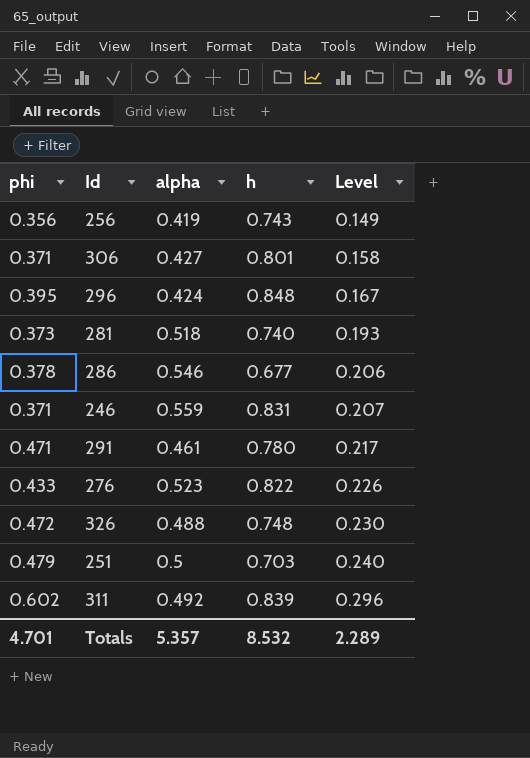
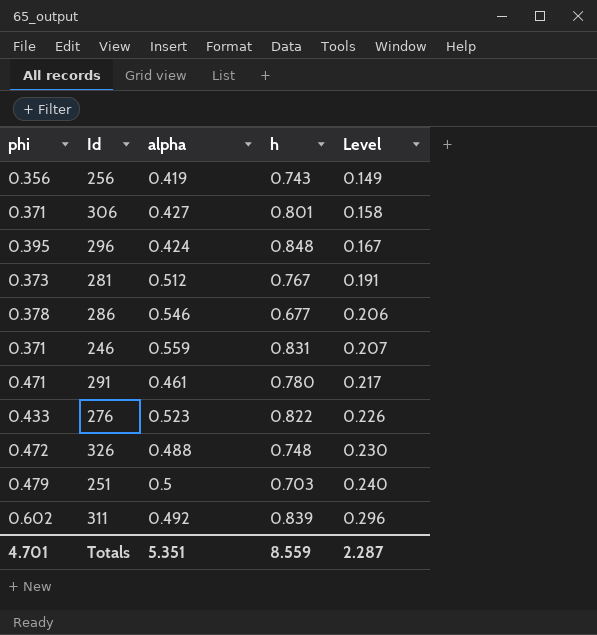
281 | alpha: 0.518 -> 0.512
281 | h: 0.740 -> 0.767
281 | Level: 0.193 -> 0.191
Totals | alpha: 5.357 -> 5.351
Totals | h: 8.532 -> 8.559
Totals | Level: 2.289 -> 2.287

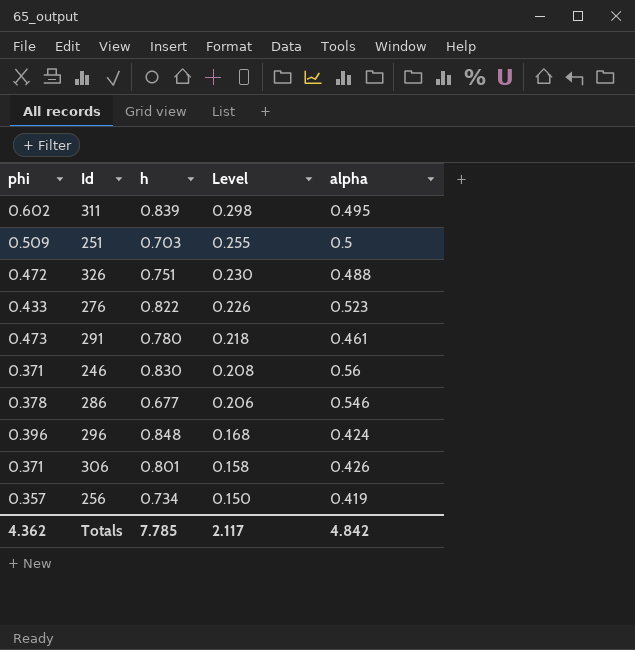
row order: Level ascending -> Level descending
column alpha | position: 3 -> 5
row 281: 0.373 | 0.512 | 0.767 | 0.191 -> none
311 | Level: 0.296 -> 0.298
311 | alpha: 0.492 -> 0.495
251 | phi: 0.479 -> 0.509
251 | Level: 0.240 -> 0.255
326 | h: 0.748 -> 0.751
291 | phi: 0.471 -> 0.473
291 | Level: 0.217 -> 0.218
246 | h: 0.831 -> 0.830
246 | Level: 0.207 -> 0.208
246 | alpha: 0.559 -> 0.56
296 | phi: 0.395 -> 0.396
296 | Level: 0.167 -> 0.168
306 | alpha: 0.427 -> 0.426
256 | phi: 0.356 -> 0.357
256 | h: 0.743 -> 0.734
256 | Level: 0.149 -> 0.150
Totals | phi: 4.701 -> 4.362
Totals | h: 8.559 -> 7.785
Totals | Level: 2.287 -> 2.117
Totals | alpha: 5.351 -> 4.842

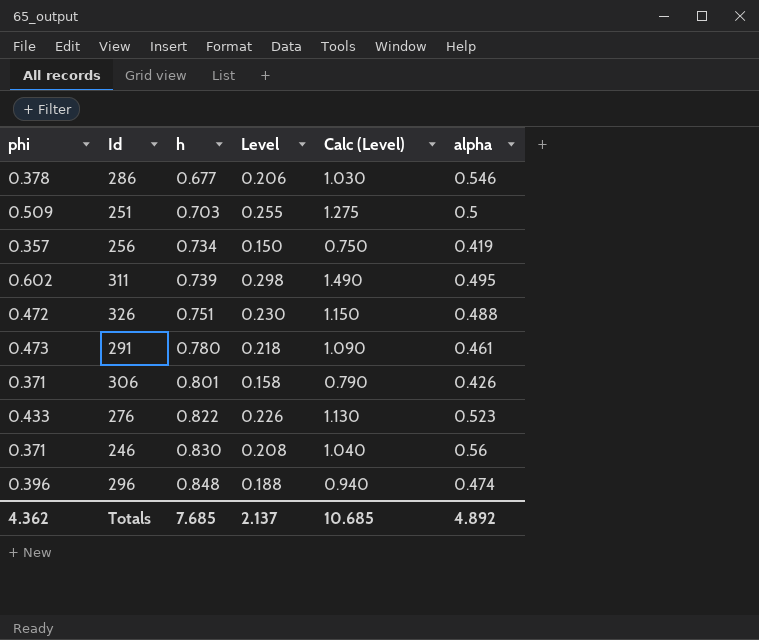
row order: Level descending -> h ascending
column Calc (Level) | formula: none -> [Level] * 5
311 | h: 0.839 -> 0.739
296 | Level: 0.168 -> 0.188
296 | alpha: 0.424 -> 0.474
Totals | h: 7.785 -> 7.685
Totals | Level: 2.117 -> 2.137
Totals | alpha: 4.842 -> 4.892

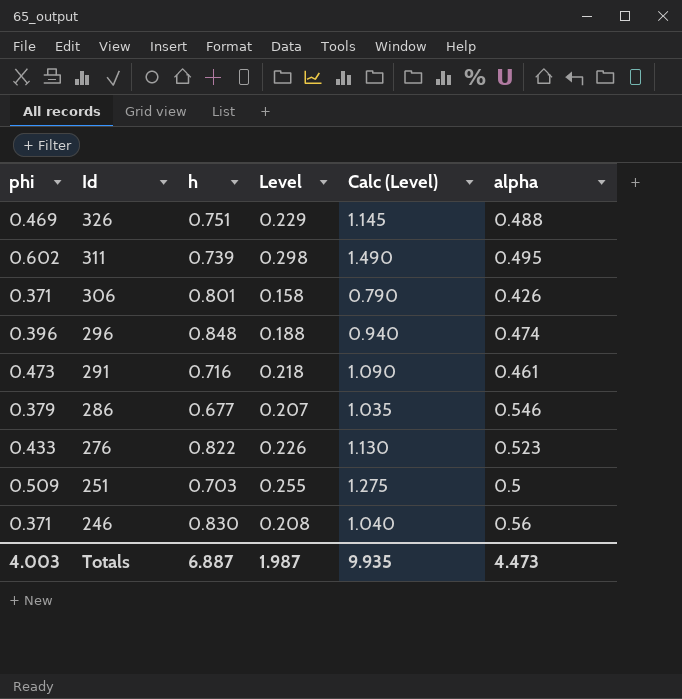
row order: h ascending -> Id descending
row 256: 0.357 | 0.734 | 0.150 | 0.750 | 0.419 -> none
326 | phi: 0.472 -> 0.469
326 | Level: 0.230 -> 0.229
326 | Calc (Level): 1.150 -> 1.145
291 | h: 0.780 -> 0.716
286 | phi: 0.378 -> 0.379
286 | Level: 0.206 -> 0.207
286 | Calc (Level): 1.030 -> 1.035
Totals | phi: 4.362 -> 4.003
Totals | h: 7.685 -> 6.887
Totals | Level: 2.137 -> 1.987
Totals | Calc (Level): 10.685 -> 9.935
Totals | alpha: 4.892 -> 4.473

